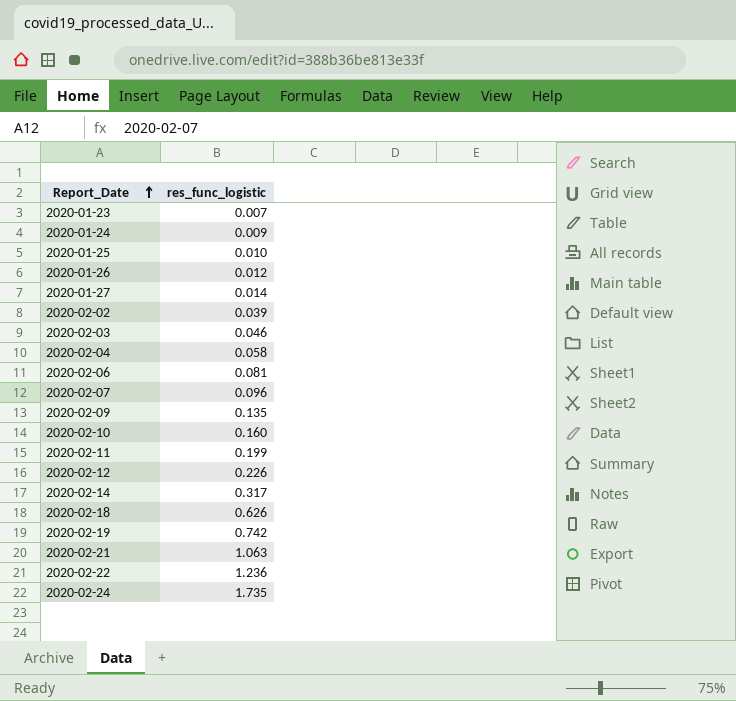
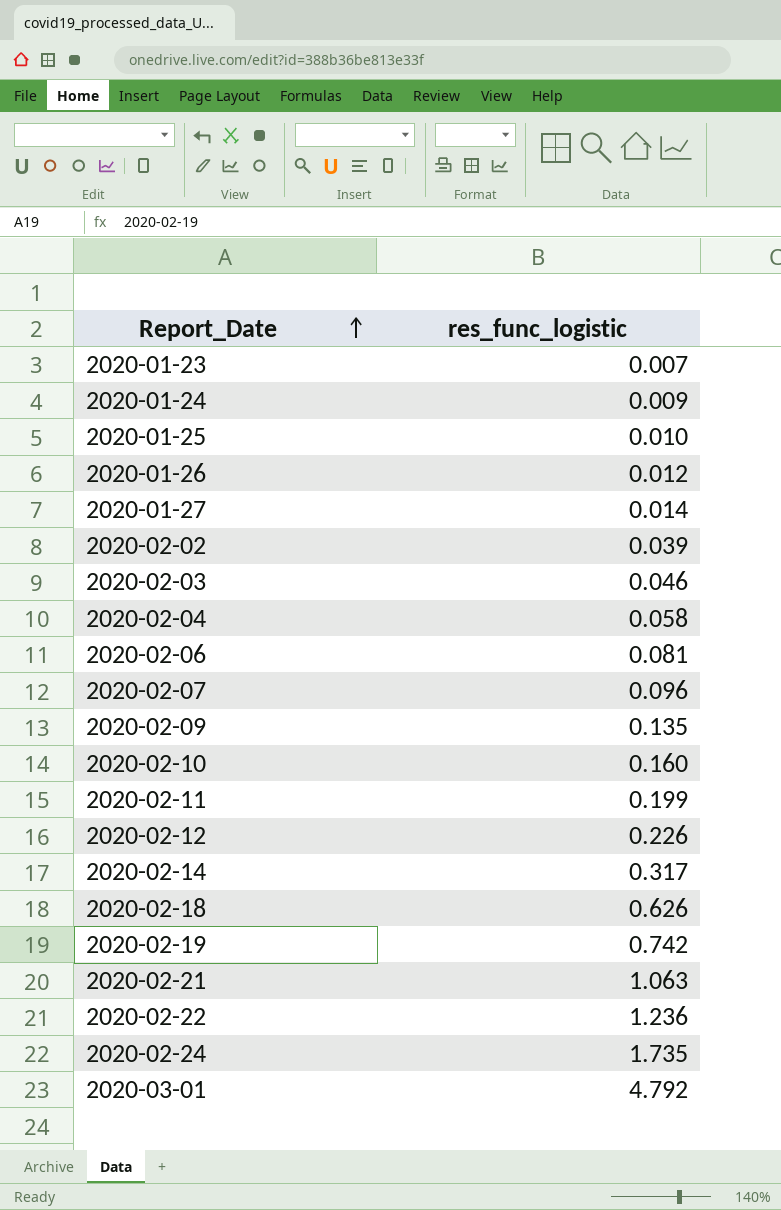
row 2020-03-01: none -> 4.792

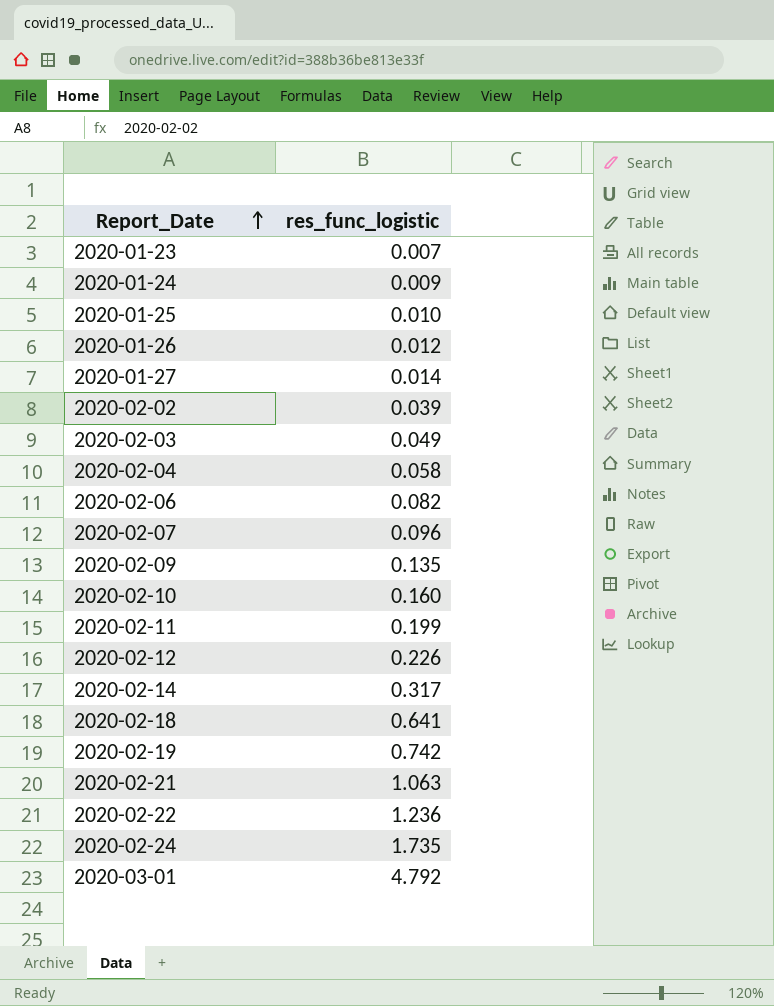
2020-02-03 | res_func_logistic: 0.046 -> 0.049
2020-02-06 | res_func_logistic: 0.081 -> 0.082
2020-02-18 | res_func_logistic: 0.626 -> 0.641

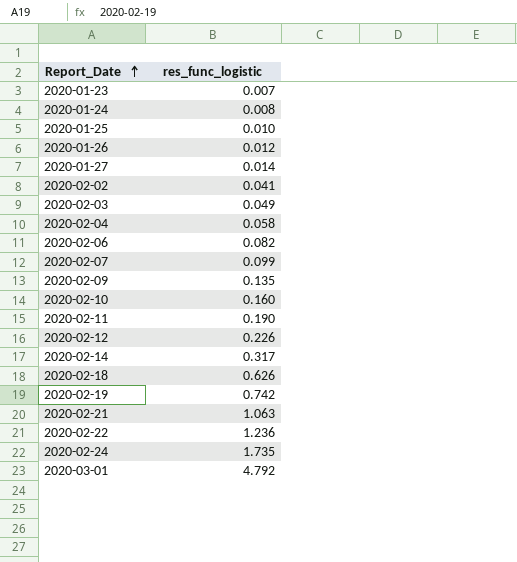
2020-01-24 | res_func_logistic: 0.009 -> 0.008
2020-02-02 | res_func_logistic: 0.039 -> 0.041
2020-02-07 | res_func_logistic: 0.096 -> 0.099
2020-02-11 | res_func_logistic: 0.199 -> 0.190
2020-02-18 | res_func_logistic: 0.641 -> 0.626

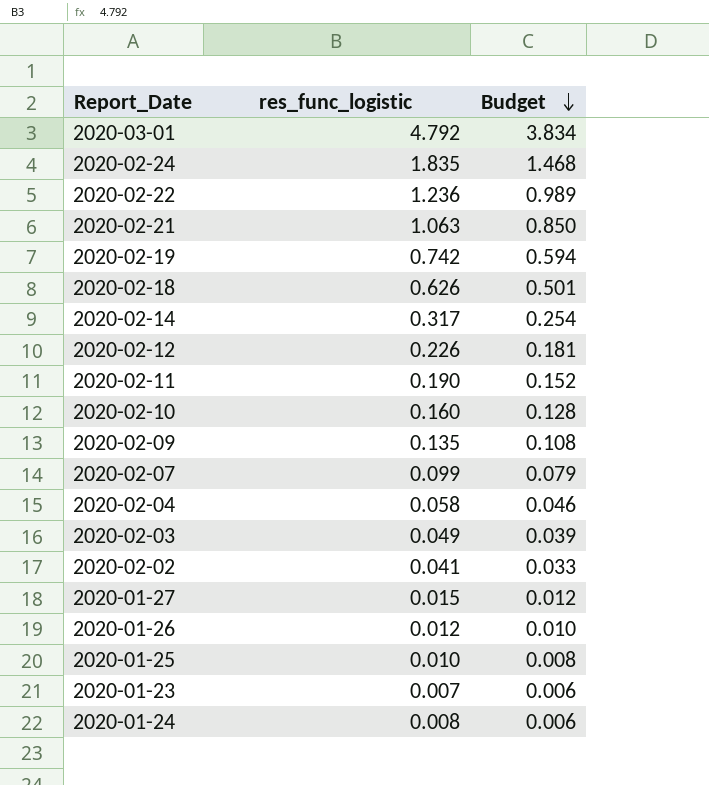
row order: Report_Date ascending -> Budget descending
column Budget | formula: none -> [res_func_logistic] * 0.8
row 2020-02-06: 0.082 -> none
2020-02-24 | res_func_logistic: 1.735 -> 1.835
2020-01-27 | res_func_logistic: 0.014 -> 0.015

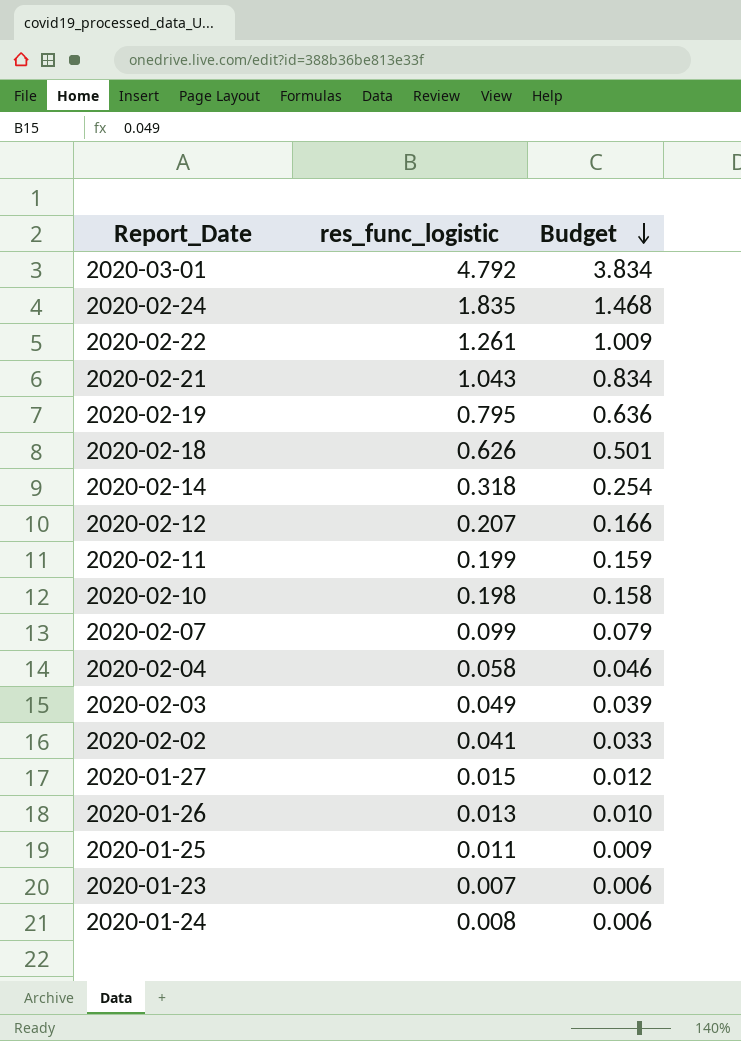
row 2020-02-09: 0.135 | 0.108 -> none
2020-02-22 | res_func_logistic: 1.236 -> 1.261
2020-02-22 | Budget: 0.989 -> 1.009
2020-02-21 | res_func_logistic: 1.063 -> 1.043
2020-02-21 | Budget: 0.850 -> 0.834
2020-02-19 | res_func_logistic: 0.742 -> 0.795
2020-02-19 | Budget: 0.594 -> 0.636
2020-02-14 | res_func_logistic: 0.317 -> 0.318
2020-02-12 | res_func_logistic: 0.226 -> 0.207
2020-02-12 | Budget: 0.181 -> 0.166
2020-02-11 | res_func_logistic: 0.190 -> 0.199
2020-02-11 | Budget: 0.152 -> 0.159
2020-02-10 | res_func_logistic: 0.160 -> 0.198
2020-02-10 | Budget: 0.128 -> 0.158
2020-01-26 | res_func_logistic: 0.012 -> 0.013
2020-01-25 | res_func_logistic: 0.010 -> 0.011
2020-01-25 | Budget: 0.008 -> 0.009

